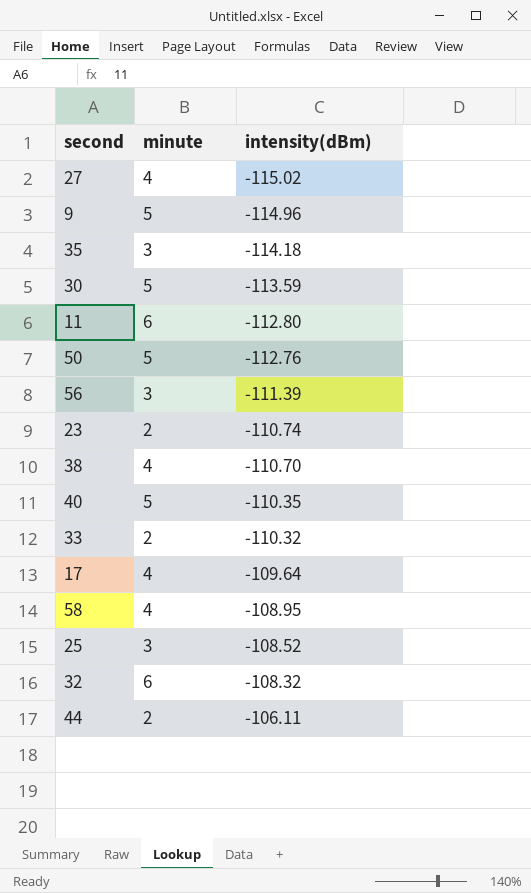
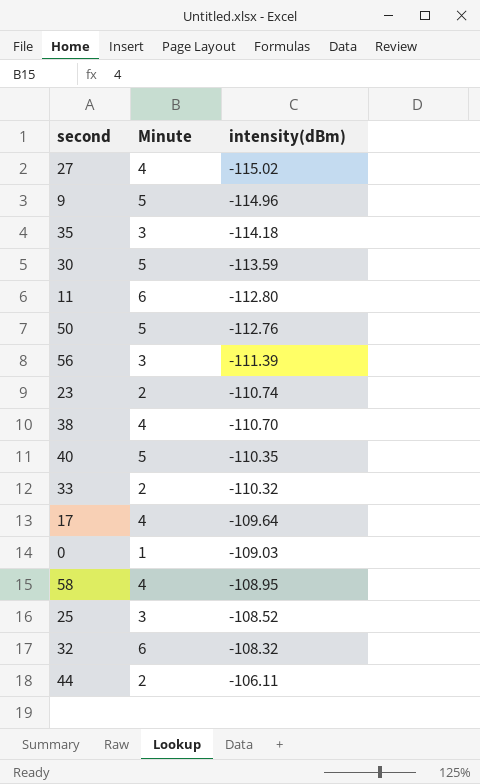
column name: minute -> Minute
row 0: none -> 1 | -109.03

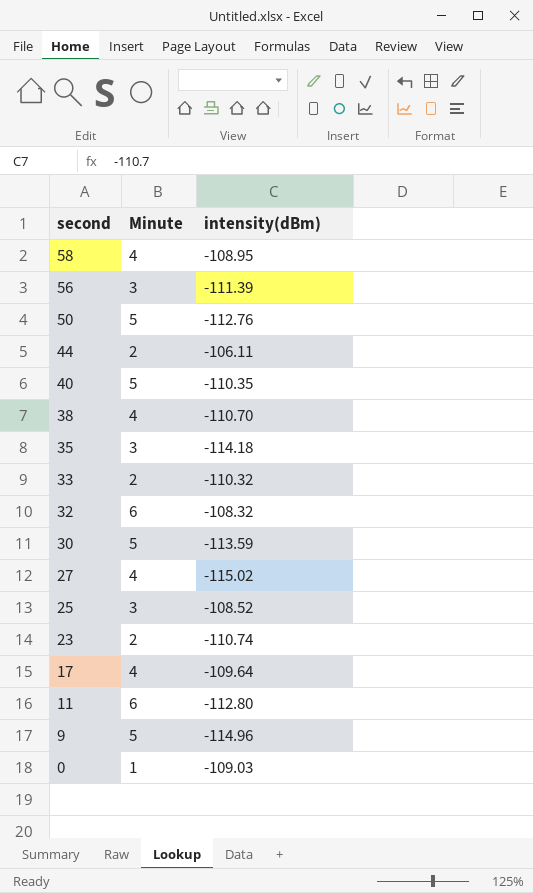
row order: intensity(dBm) ascending -> second descending

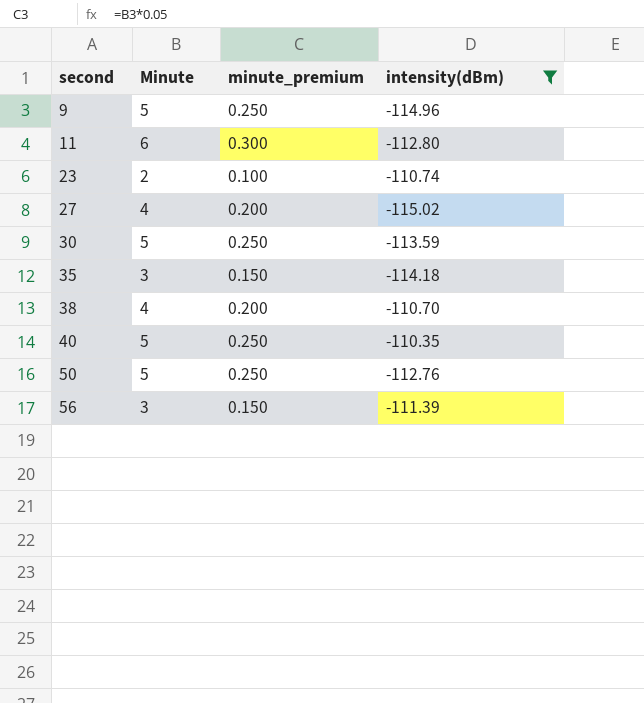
filter: none -> intensity(dBm) <= -110.35
row order: second descending -> second ascending
column minute_premium | formula: none -> [Minute] * 0.05

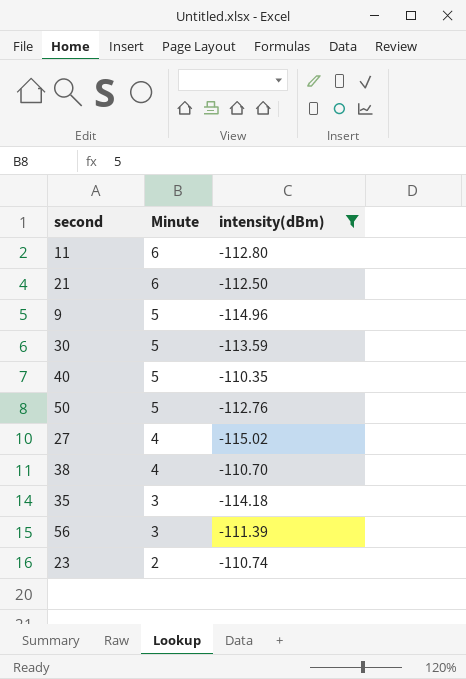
row order: second ascending -> Minute descending
column minute_premium | formula: [Minute] * 0.05 -> none
row 21: none -> 6 | -112.50

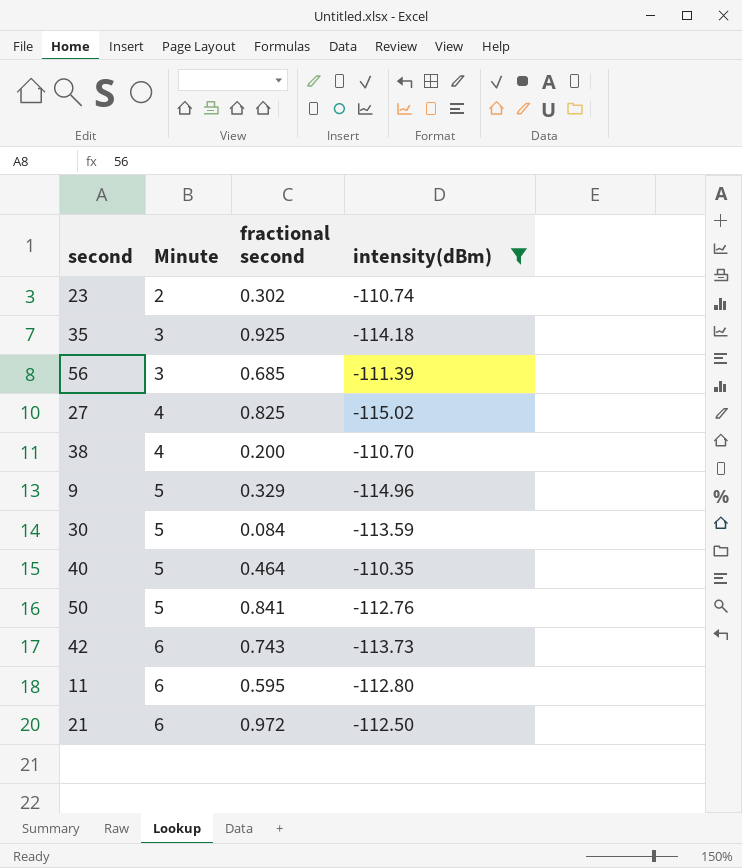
row order: Minute descending -> Minute ascending
column fractional second | position: none -> 3
row 42: none -> 6 | 0.743 | -113.73

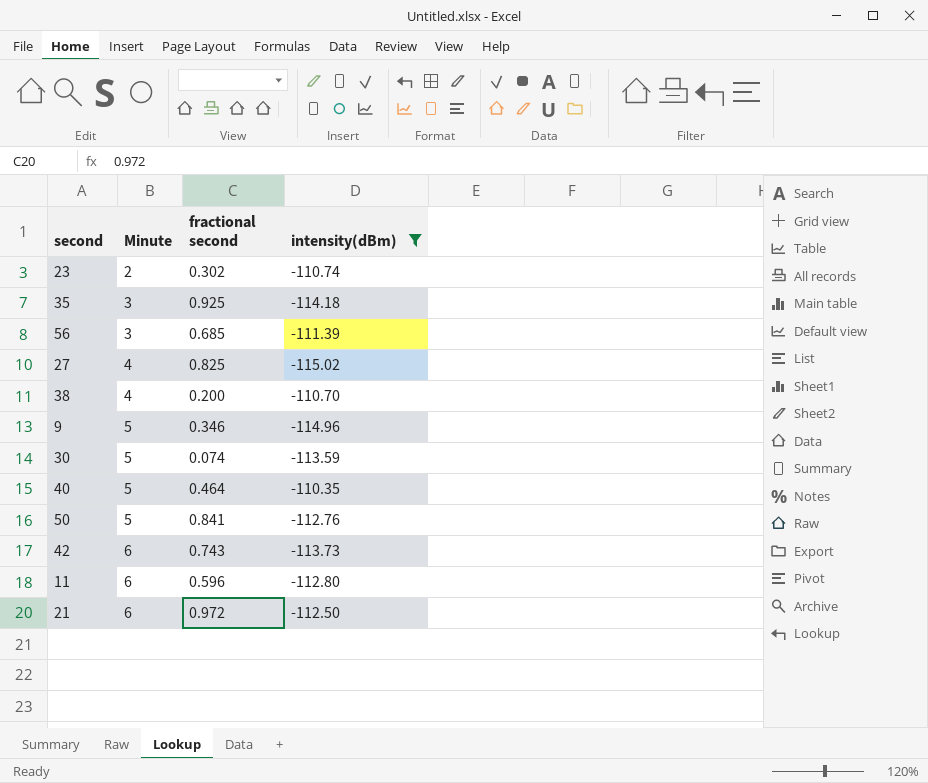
9 | fractional second: 0.329 -> 0.346
30 | fractional second: 0.084 -> 0.074
11 | fractional second: 0.595 -> 0.596

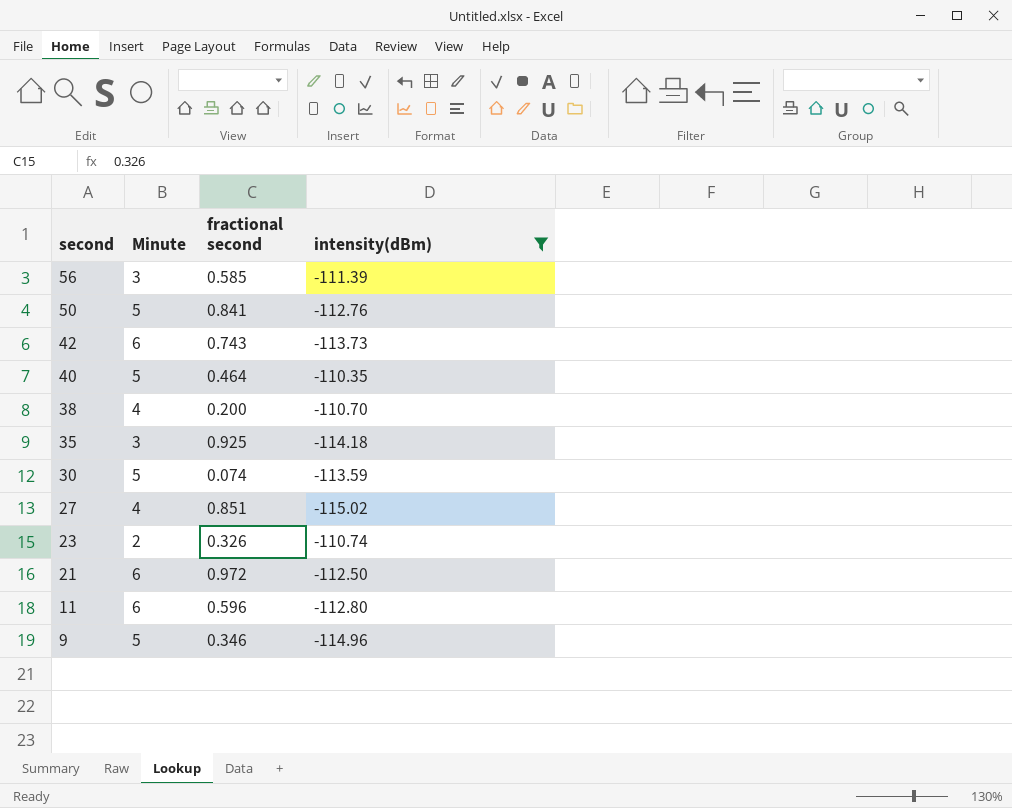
row order: Minute ascending -> second descending
56 | fractional second: 0.685 -> 0.585
27 | fractional second: 0.825 -> 0.851
23 | fractional second: 0.302 -> 0.326

